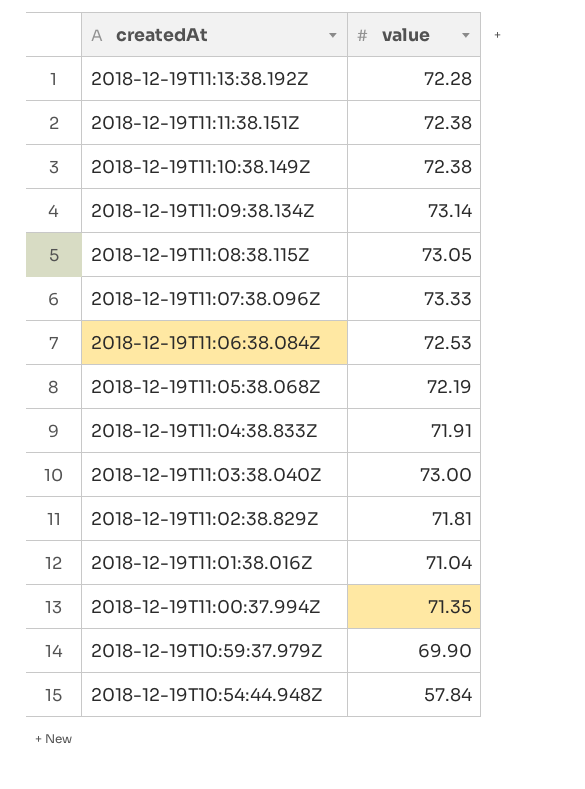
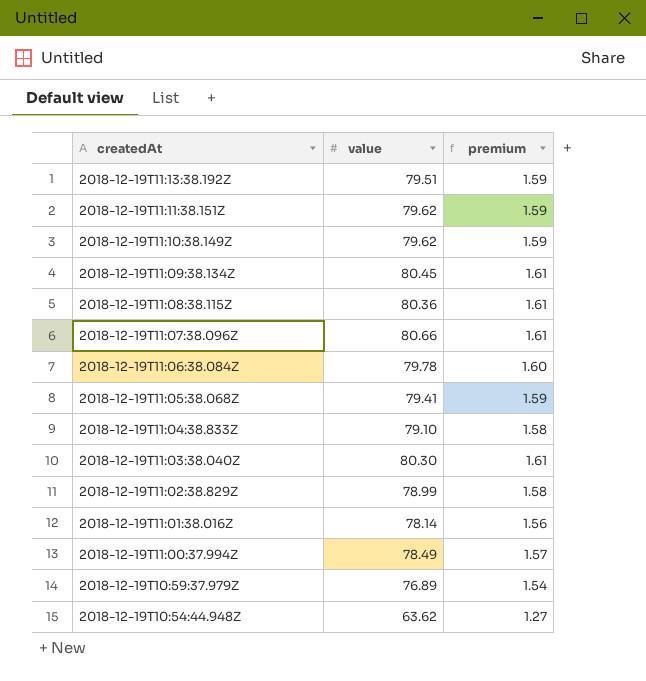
column premium | formula: none -> [value] * 0.02
2018-12-19T11:13:38.192Z | value: 72.28 -> 79.51
2018-12-19T11:11:38.151Z | value: 72.38 -> 79.62
2018-12-19T11:10:38.149Z | value: 72.38 -> 79.62
2018-12-19T11:09:38.134Z | value: 73.14 -> 80.45
2018-12-19T11:08:38.115Z | value: 73.05 -> 80.36
2018-12-19T11:07:38.096Z | value: 73.33 -> 80.66
2018-12-19T11:06:38.084Z | value: 72.53 -> 79.78
2018-12-19T11:05:38.068Z | value: 72.19 -> 79.41
2018-12-19T11:04:38.833Z | value: 71.91 -> 79.10
2018-12-19T11:03:38.040Z | value: 73.00 -> 80.30
2018-12-19T11:02:38.829Z | value: 71.81 -> 78.99
2018-12-19T11:01:38.016Z | value: 71.04 -> 78.14
2018-12-19T11:00:37.994Z | value: 71.35 -> 78.49
2018-12-19T10:59:37.979Z | value: 69.90 -> 76.89
2018-12-19T10:54:44.948Z | value: 57.84 -> 63.62

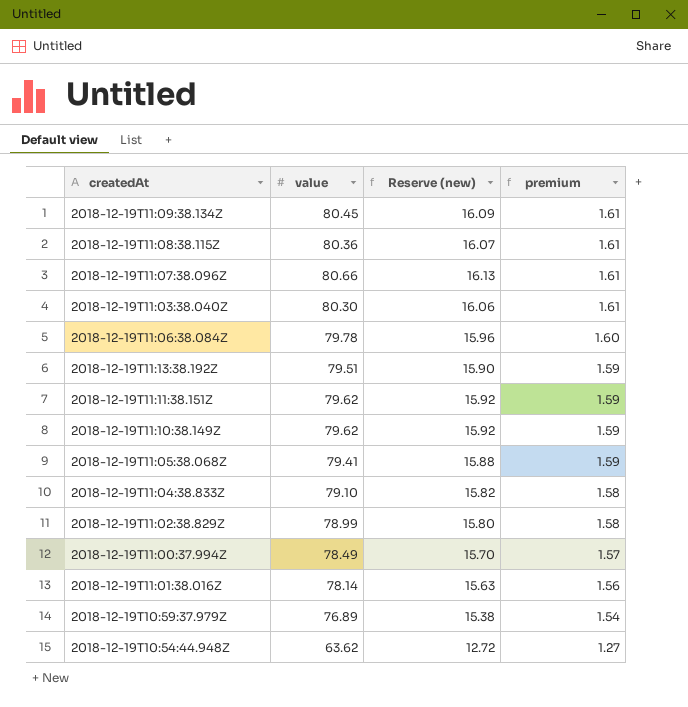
row order: createdAt descending -> premium descending
column Reserve (new) | formula: none -> [value] * 0.2

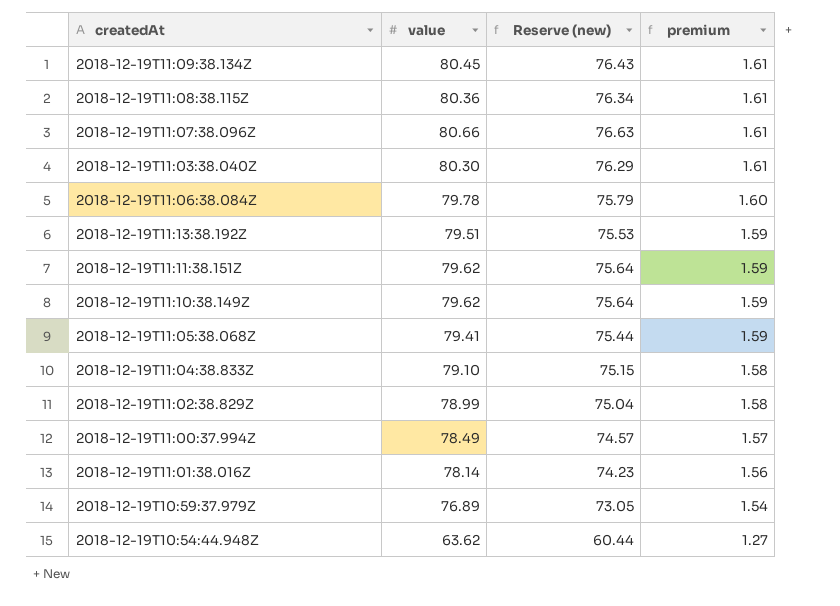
column Reserve (new) | formula: [value] * 0.2 -> [value] * 0.95

